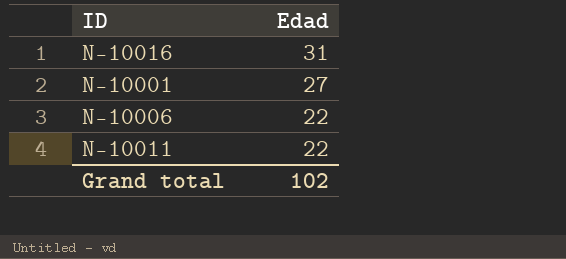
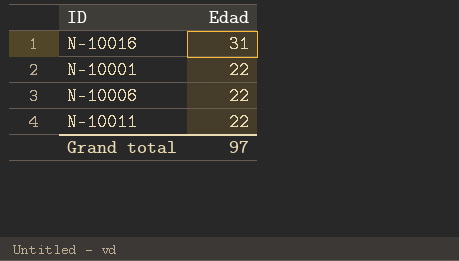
N-10001 | Edad: 27 -> 22
Grand total | Edad: 102 -> 97

